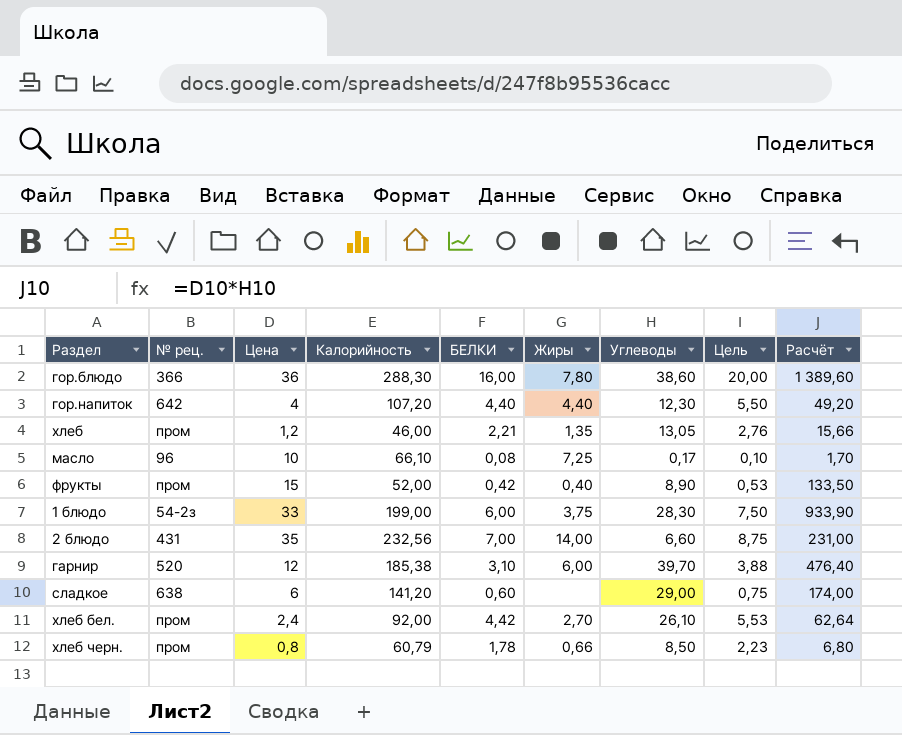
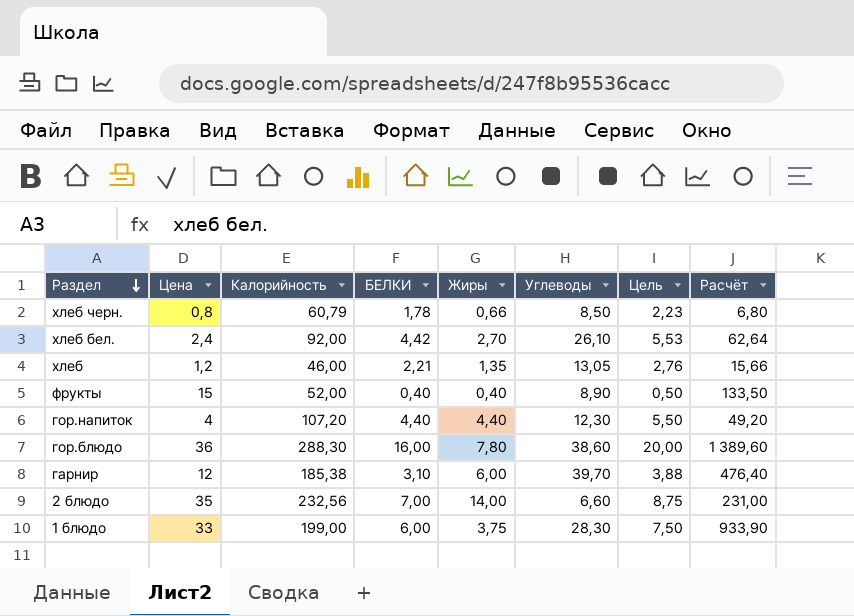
row order: none -> Раздел descending
column № рец. | position: 2 -> none
row масло: 96 | 10 | 66,10 | 0,08 | 7,25 | 0,17 | 0,10 | 1,70 -> none
row сладкое: 638 | 6 | 141,20 | 0,60 | none | 29,00 | 0,75 | 174,00 -> none
фрукты | БЕЛКИ: 0,42 -> 0,40
фрукты | Цель: 0,53 -> 0,50

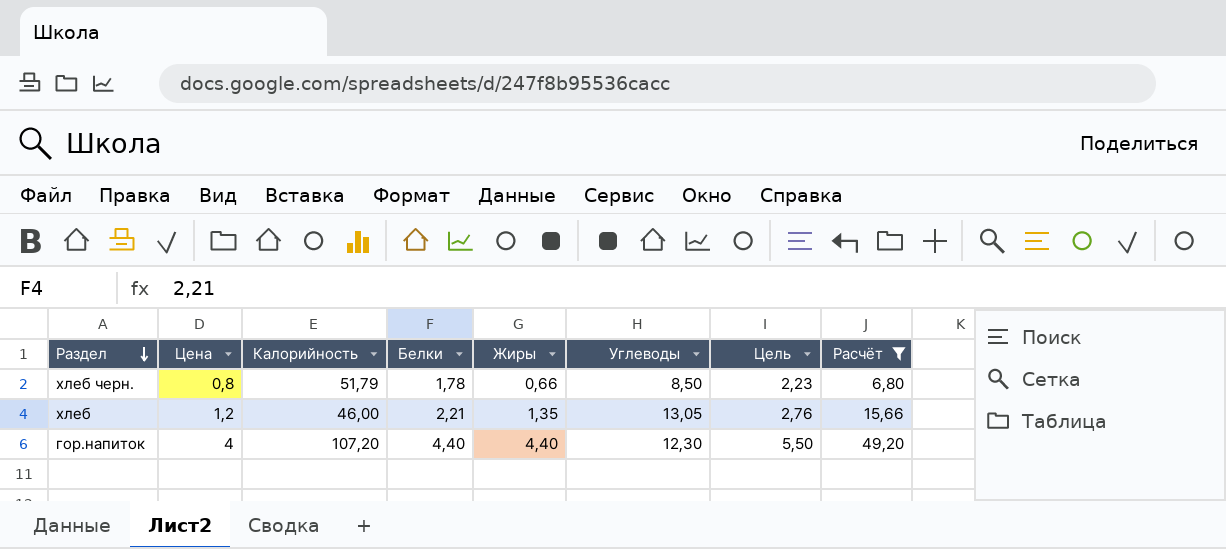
filter: none -> Расчёт <= 49,20
column name: БЕЛКИ -> Белки
хлеб черн. | Калорийность: 60,79 -> 51,79

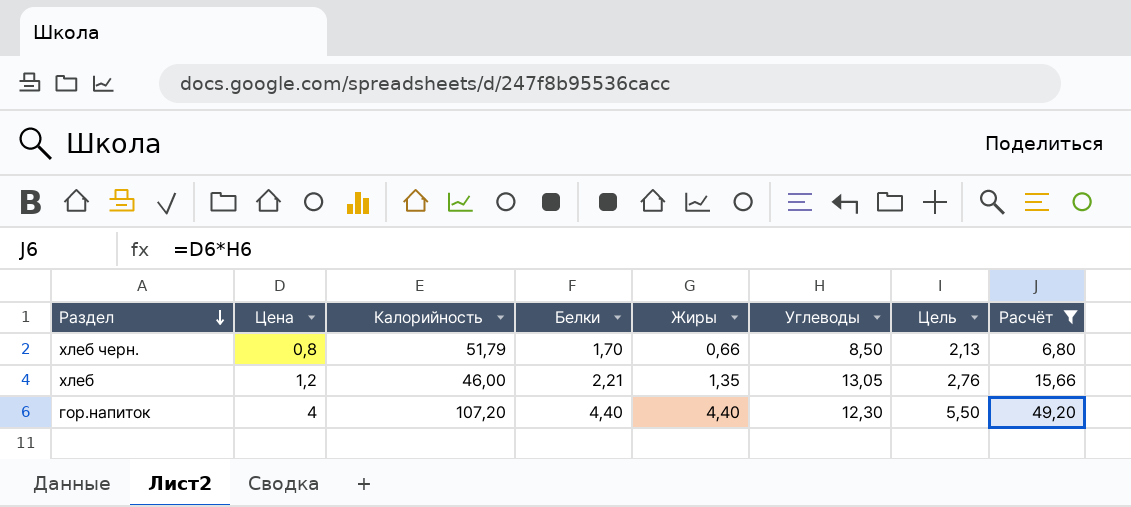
хлеб черн. | Белки: 1,78 -> 1,70
хлеб черн. | Цель: 2,23 -> 2,13

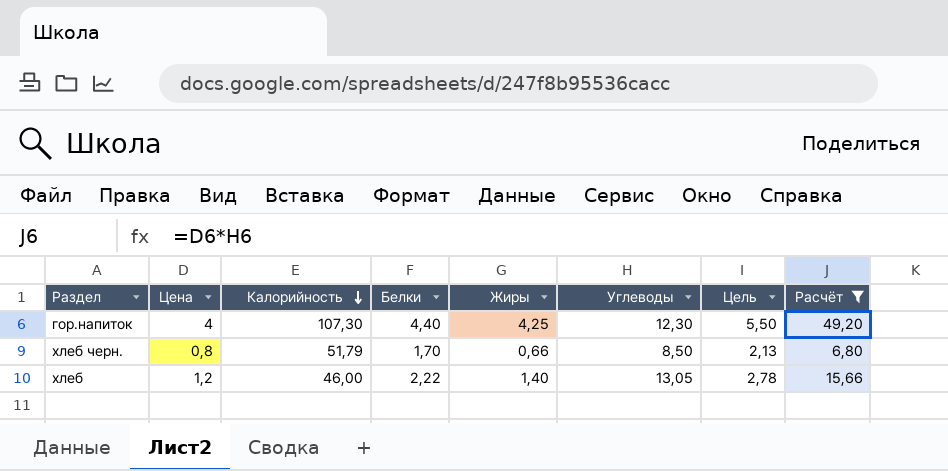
row order: Раздел descending -> Калорийность descending
гор.напиток | Калорийность: 107,20 -> 107,30
гор.напиток | Жиры: 4,40 -> 4,25
хлеб | Белки: 2,21 -> 2,22
хлеб | Жиры: 1,35 -> 1,40
хлеб | Цель: 2,76 -> 2,78

